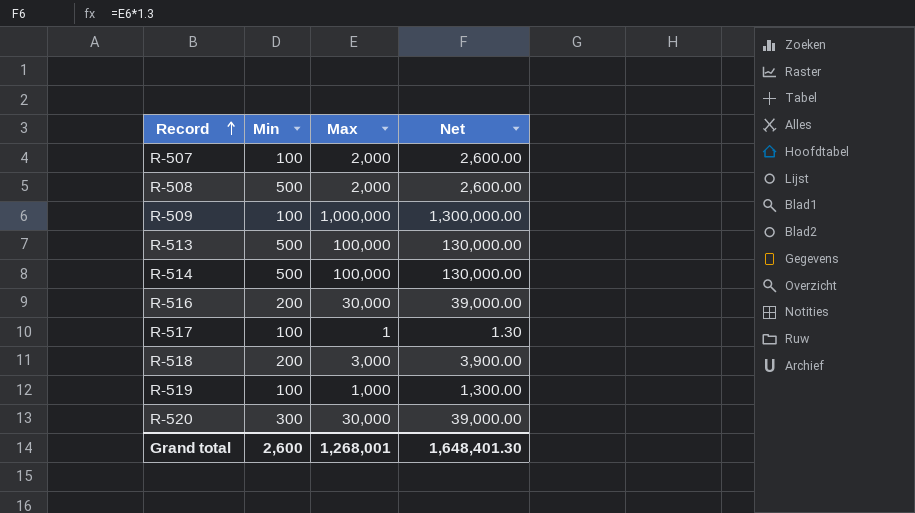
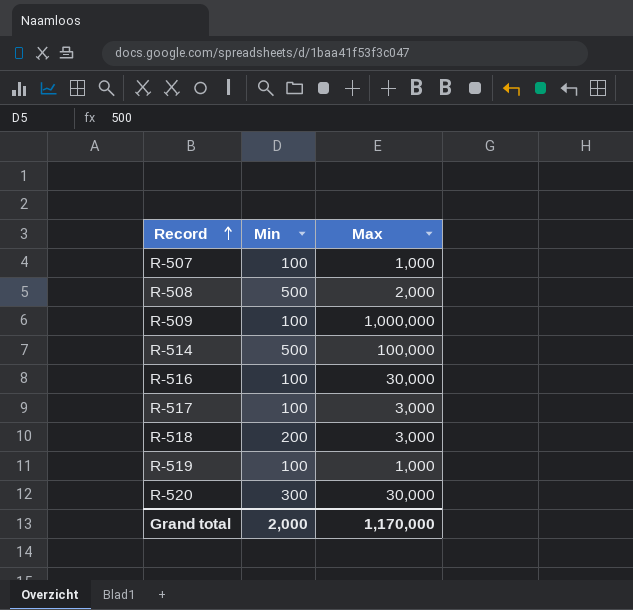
column Net | formula: [Max] * 1.3 -> none
row R-513: 500 | 100,000 | 130,000.00 -> none
R-507 | Max: 2,000 -> 1,000
R-516 | Min: 200 -> 100
R-517 | Max: 1 -> 3,000
Grand total | Min: 2,600 -> 2,000
Grand total | Max: 1,268,001 -> 1,170,000

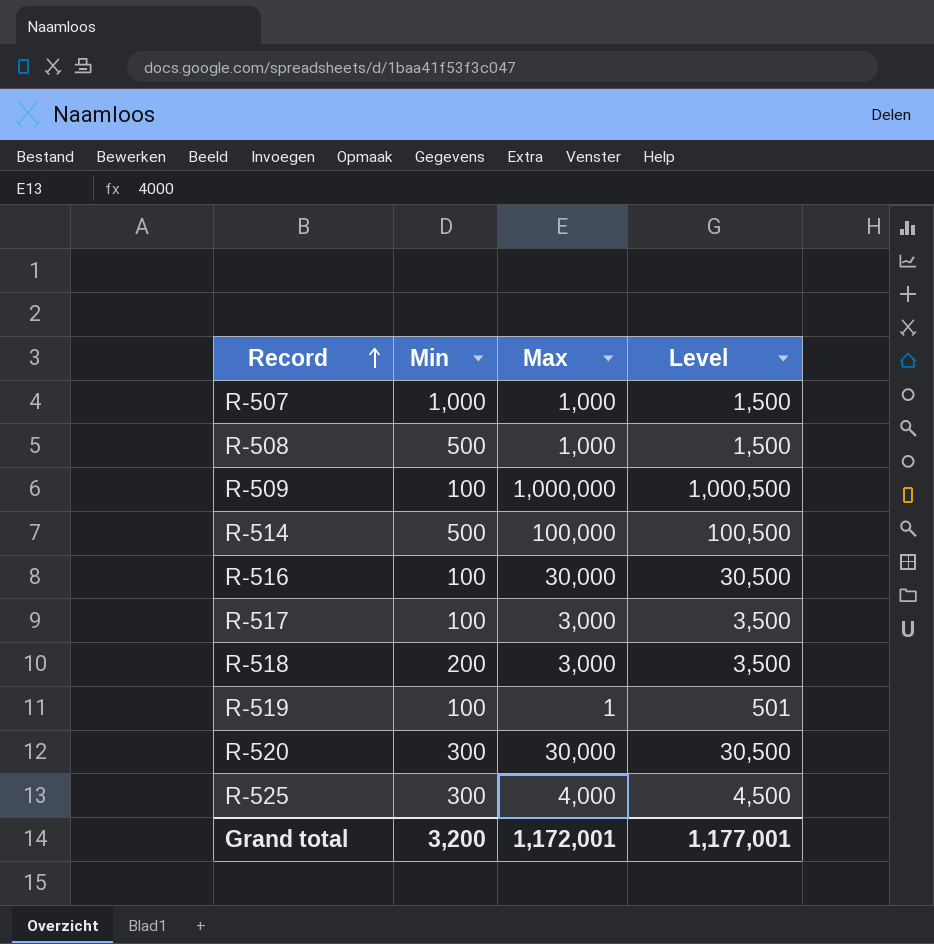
column Level | formula: none -> [Max] + 500
R-507 | Min: 100 -> 1,000
R-508 | Max: 2,000 -> 1,000
R-519 | Max: 1,000 -> 1
row R-525: none -> 300 | 4,000 | 4,500
Grand total | Min: 2,000 -> 3,200
Grand total | Max: 1,170,000 -> 1,172,001

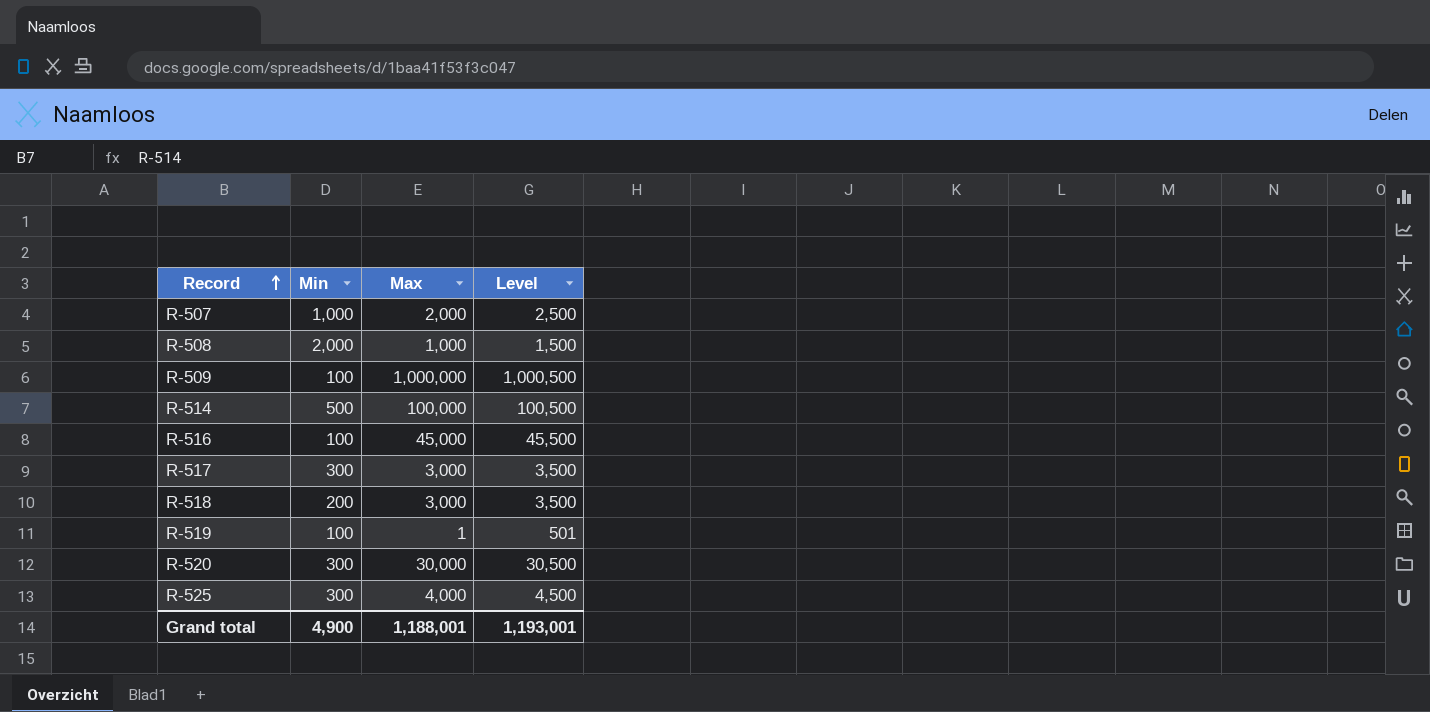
R-507 | Max: 1,000 -> 2,000
R-507 | Level: 1,500 -> 2,500
R-508 | Min: 500 -> 2,000
R-516 | Max: 30,000 -> 45,000
R-516 | Level: 30,500 -> 45,500
R-517 | Min: 100 -> 300
Grand total | Min: 3,200 -> 4,900
Grand total | Max: 1,172,001 -> 1,188,001
Grand total | Level: 1,177,001 -> 1,193,001

